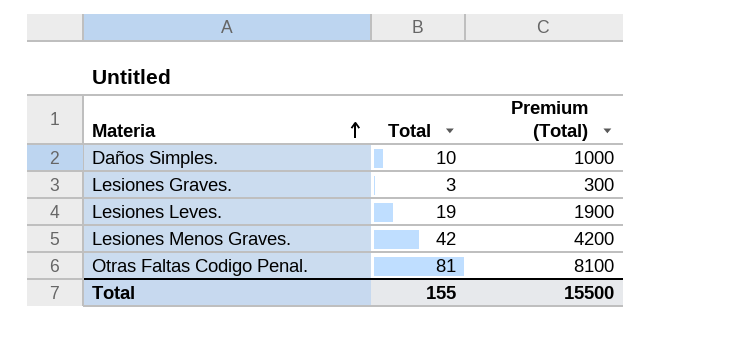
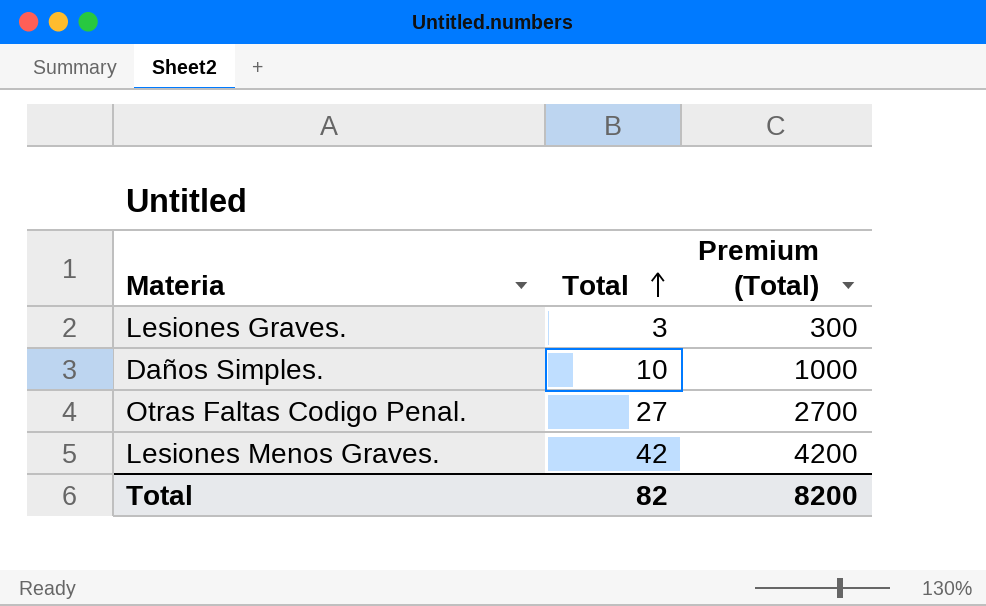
row order: Materia ascending -> Total ascending
row Lesiones Leves.: 19 | 1900 -> none
Otras Faltas Codigo Penal. | Total: 81 -> 27
Otras Faltas Codigo Penal. | Premium (Total): 8100 -> 2700
Total | Total: 155 -> 82
Total | Premium (Total): 15500 -> 8200

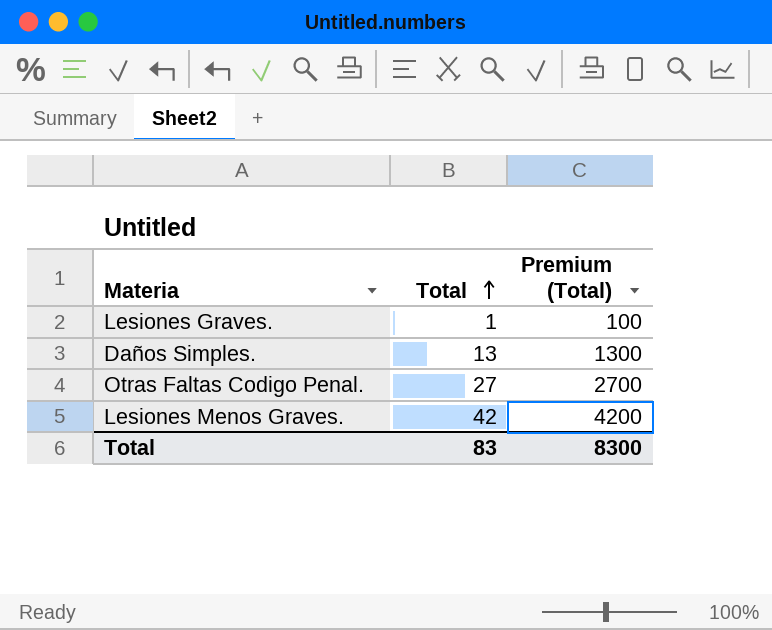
Lesiones Graves. | Total: 3 -> 1
Lesiones Graves. | Premium (Total): 300 -> 100
Daños Simples. | Total: 10 -> 13
Daños Simples. | Premium (Total): 1000 -> 1300
Total | Total: 82 -> 83
Total | Premium (Total): 8200 -> 8300

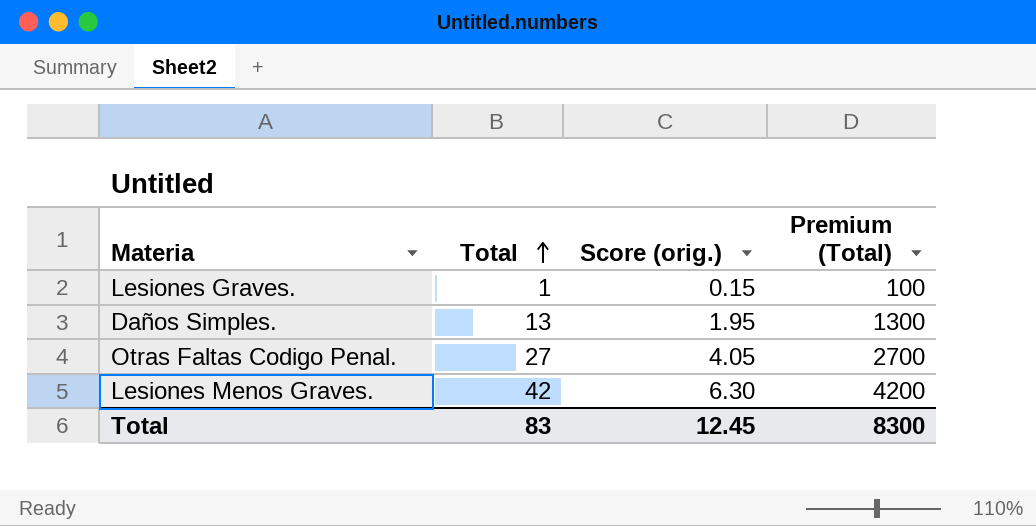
column Score (orig.) | formula: none -> [Total] * 0.15

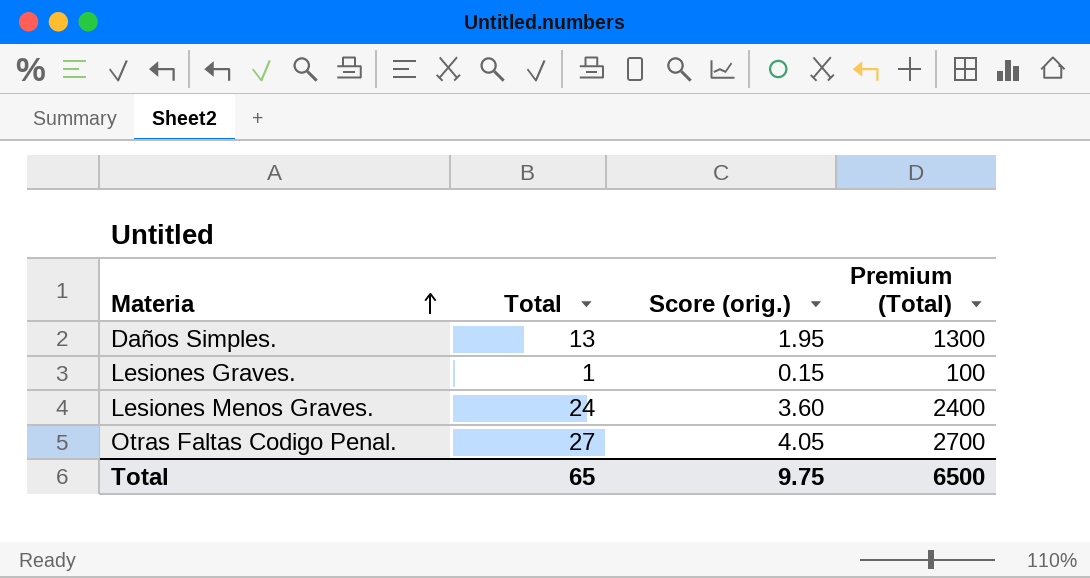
row order: Total ascending -> Materia ascending
Lesiones Menos Graves. | Total: 42 -> 24
Lesiones Menos Graves. | Score (orig.): 6.30 -> 3.60
Lesiones Menos Graves. | Premium (Total): 4200 -> 2400
Total | Total: 83 -> 65
Total | Score (orig.): 12.45 -> 9.75
Total | Premium (Total): 8300 -> 6500

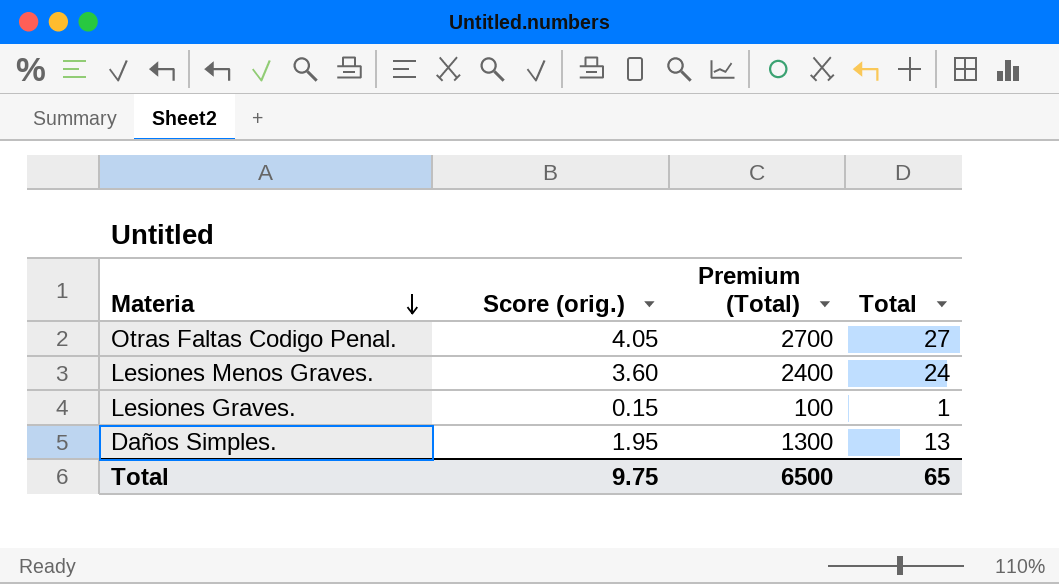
row order: Materia ascending -> Materia descending
column Total | position: 2 -> 4

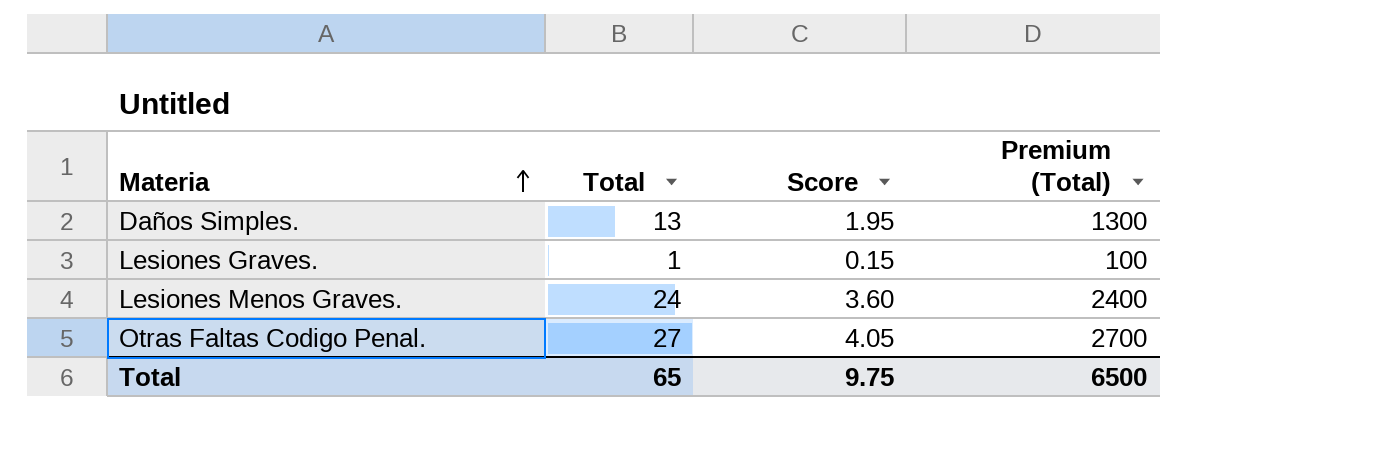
row order: Materia descending -> Materia ascending
column Total | position: 4 -> 2
column name: Score (orig.) -> Score

